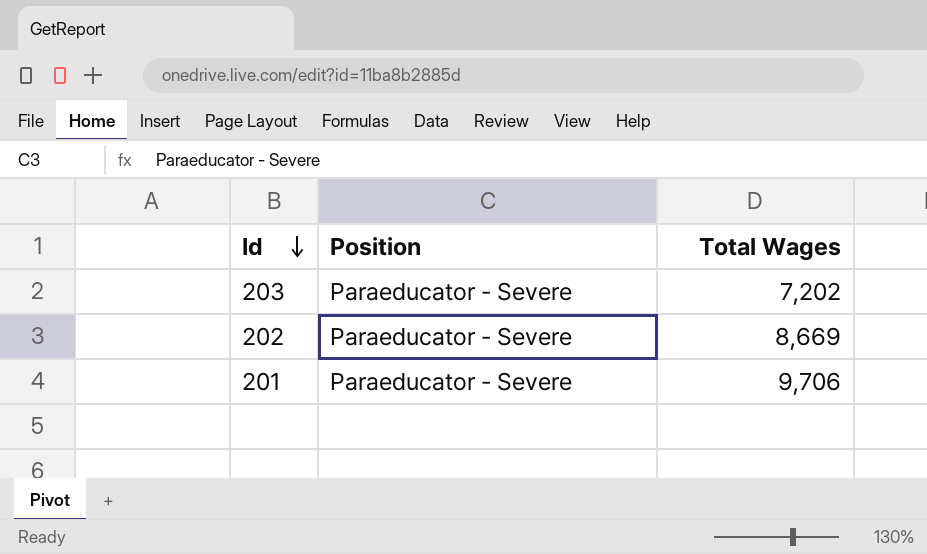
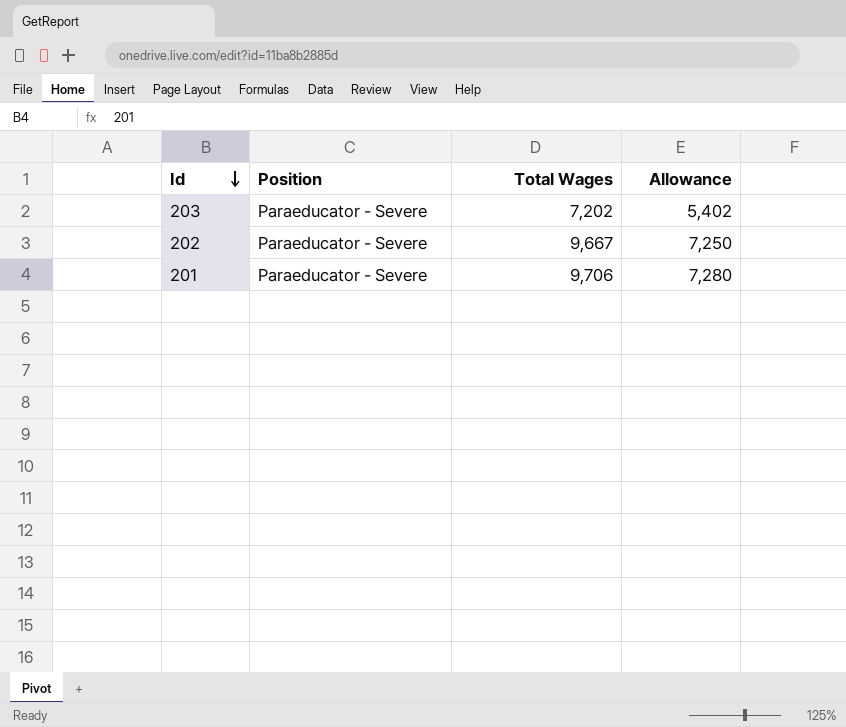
column Allowance | formula: none -> [Total Wages] * 0.75
202 | Total Wages: 8,669 -> 9,667

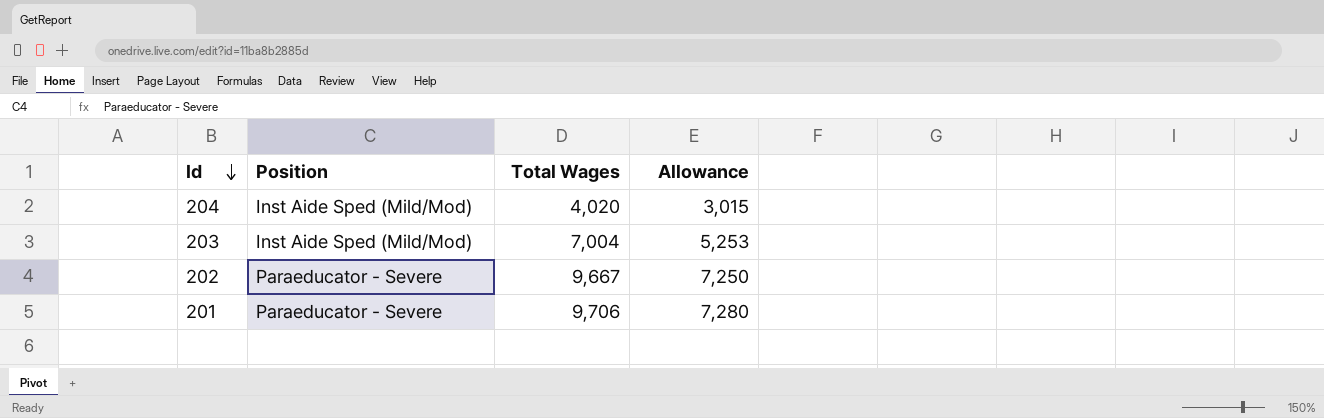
row 204: none -> Inst Aide Sped (Mild/Mod) | 4,020 | 3,015
203 | Position: Paraeducator - Severe -> Inst Aide Sped (Mild/Mod)
203 | Total Wages: 7,202 -> 7,004
203 | Allowance: 5,402 -> 5,253

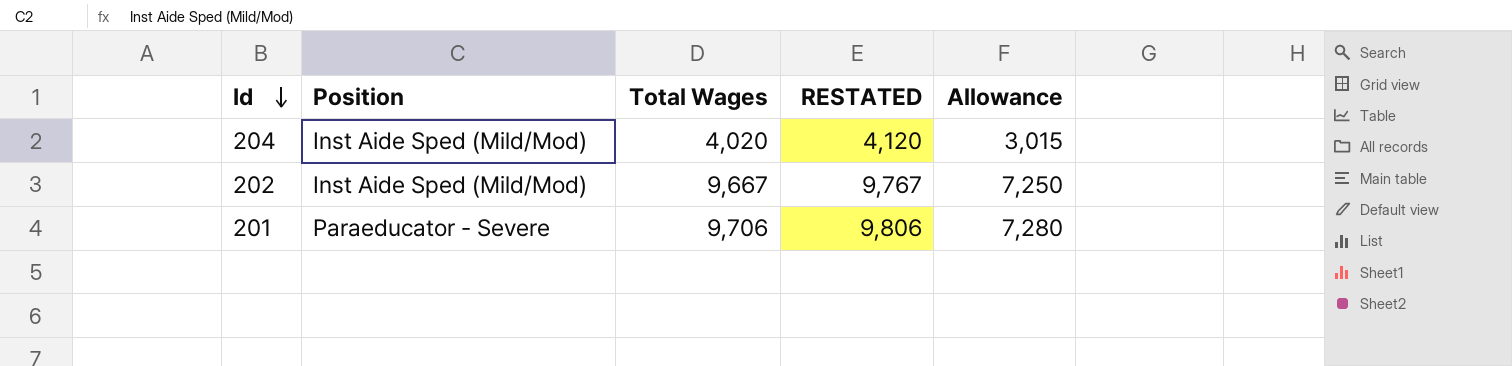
column RESTATED | formula: none -> [Total Wages] + 100
row 203: Inst Aide Sped (Mild/Mod) | 7,004 | 5,253 -> none
202 | Position: Paraeducator - Severe -> Inst Aide Sped (Mild/Mod)

